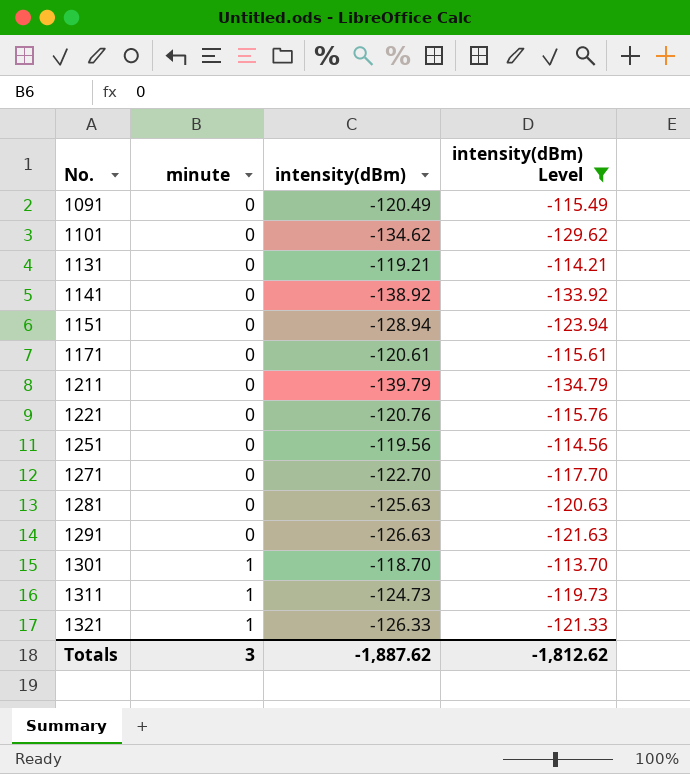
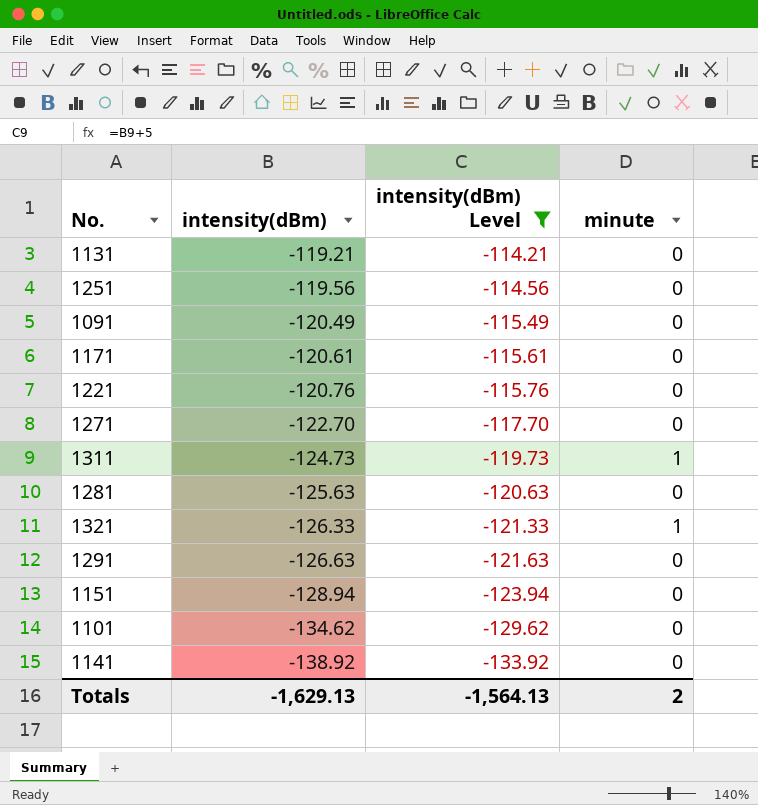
row order: No. ascending -> intensity(dBm) descending
column minute | position: 2 -> 4
row 1211: 0 | -139.79 | -134.79 -> none
row 1301: 1 | -118.70 | -113.70 -> none
Totals | intensity(dBm): -1,887.62 -> -1,629.13
Totals | intensity(dBm) Level: -1,812.62 -> -1,564.13
Totals | minute: 3 -> 2

